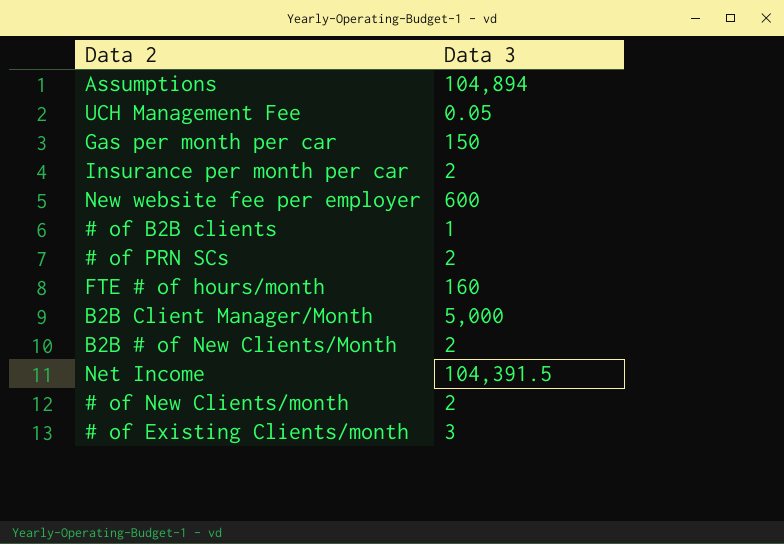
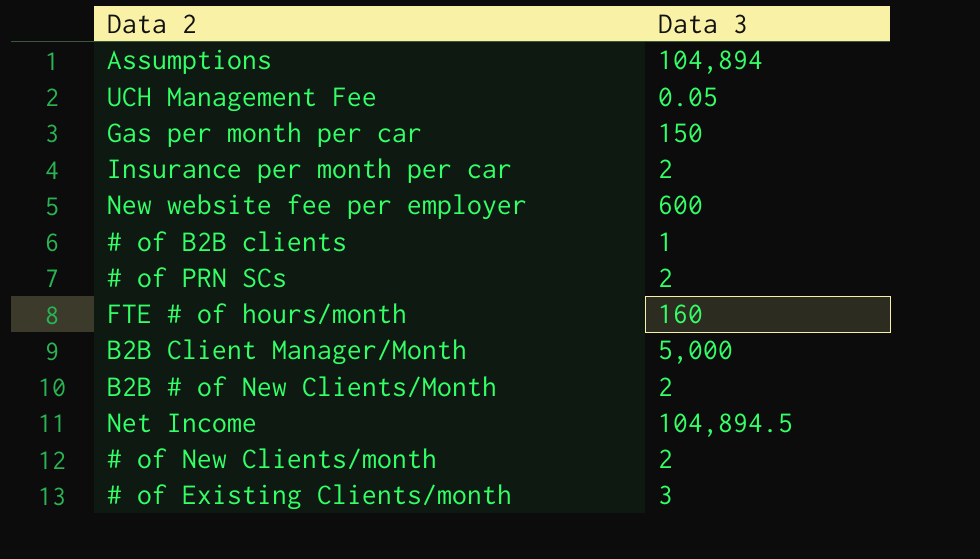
Net Income | Data 3: 104,391.5 -> 104,894.5

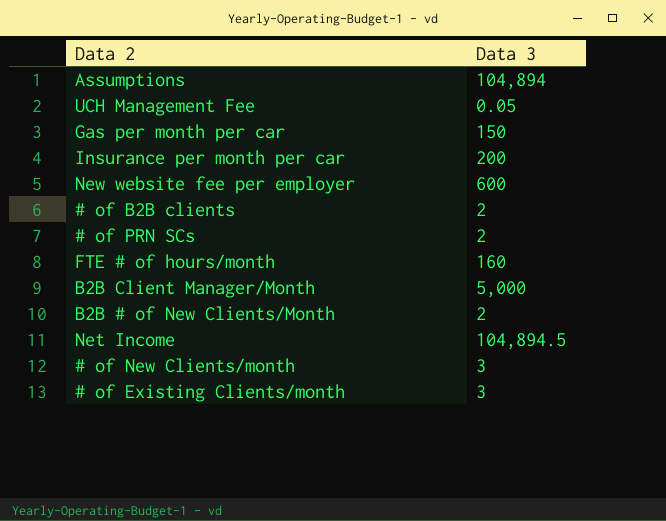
Insurance per month per car | Data 3: 2 -> 200
# of B2B clients | Data 3: 1 -> 2
# of New Clients/month | Data 3: 2 -> 3

